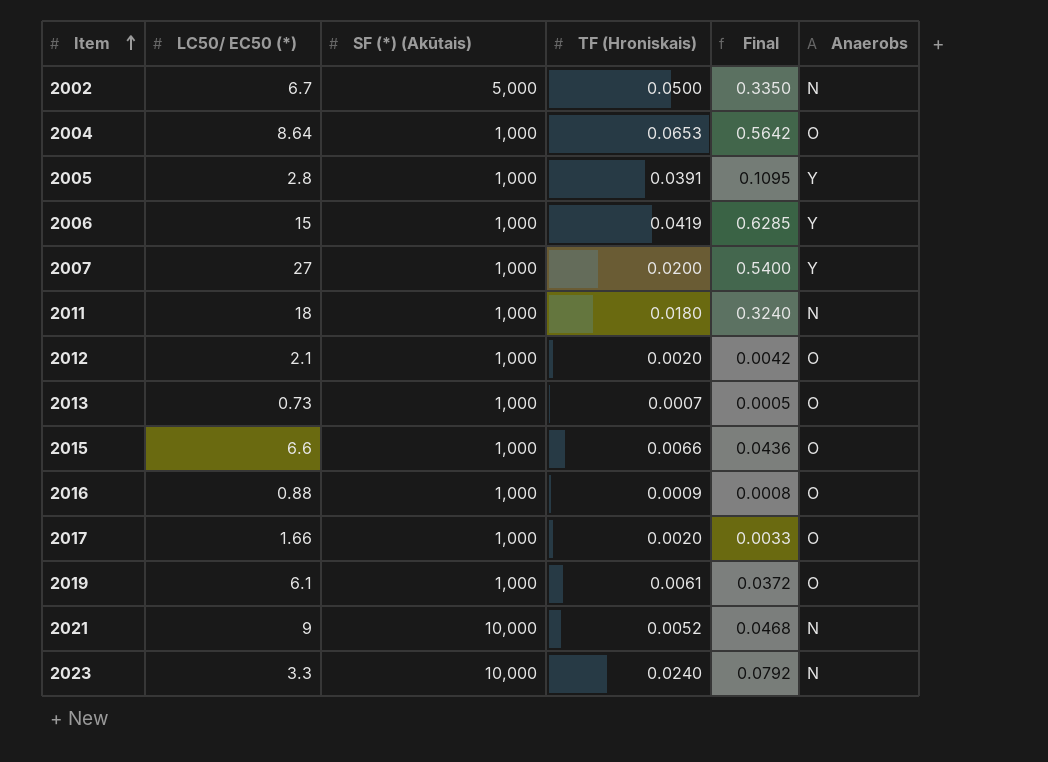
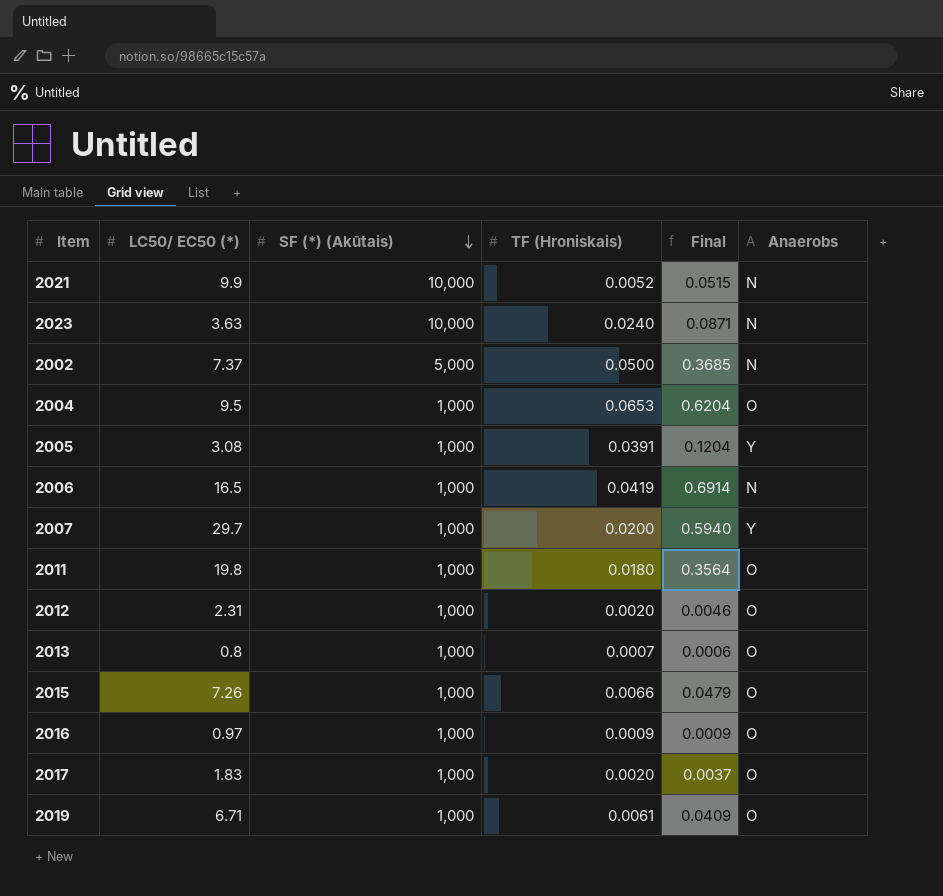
row order: Item ascending -> SF (*) (Akūtais) descending
2021 | LC50/ EC50 (*): 9 -> 9.9
2021 | Final: 0.0468 -> 0.0515
2023 | LC50/ EC50 (*): 3.3 -> 3.63
2023 | Final: 0.0792 -> 0.0871
2002 | LC50/ EC50 (*): 6.7 -> 7.37
2002 | Final: 0.3350 -> 0.3685
2004 | LC50/ EC50 (*): 8.64 -> 9.5
2004 | Final: 0.5642 -> 0.6204
2005 | LC50/ EC50 (*): 2.8 -> 3.08
2005 | Final: 0.1095 -> 0.1204
2006 | LC50/ EC50 (*): 15 -> 16.5
2006 | Final: 0.6285 -> 0.6914
2006 | Anaerobs: Y -> N
2007 | LC50/ EC50 (*): 27 -> 29.7
2007 | Final: 0.5400 -> 0.5940
2011 | LC50/ EC50 (*): 18 -> 19.8
2011 | Final: 0.3240 -> 0.3564
2011 | Anaerobs: N -> O
2012 | LC50/ EC50 (*): 2.1 -> 2.31
2012 | Final: 0.0042 -> 0.0046
2013 | LC50/ EC50 (*): 0.73 -> 0.8
2013 | Final: 0.0005 -> 0.0006
2015 | LC50/ EC50 (*): 6.6 -> 7.26
2015 | Final: 0.0436 -> 0.0479
2016 | LC50/ EC50 (*): 0.88 -> 0.97
2016 | Final: 0.0008 -> 0.0009
2017 | LC50/ EC50 (*): 1.66 -> 1.83
2017 | Final: 0.0033 -> 0.0037
2019 | LC50/ EC50 (*): 6.1 -> 6.71
2019 | Final: 0.0372 -> 0.0409

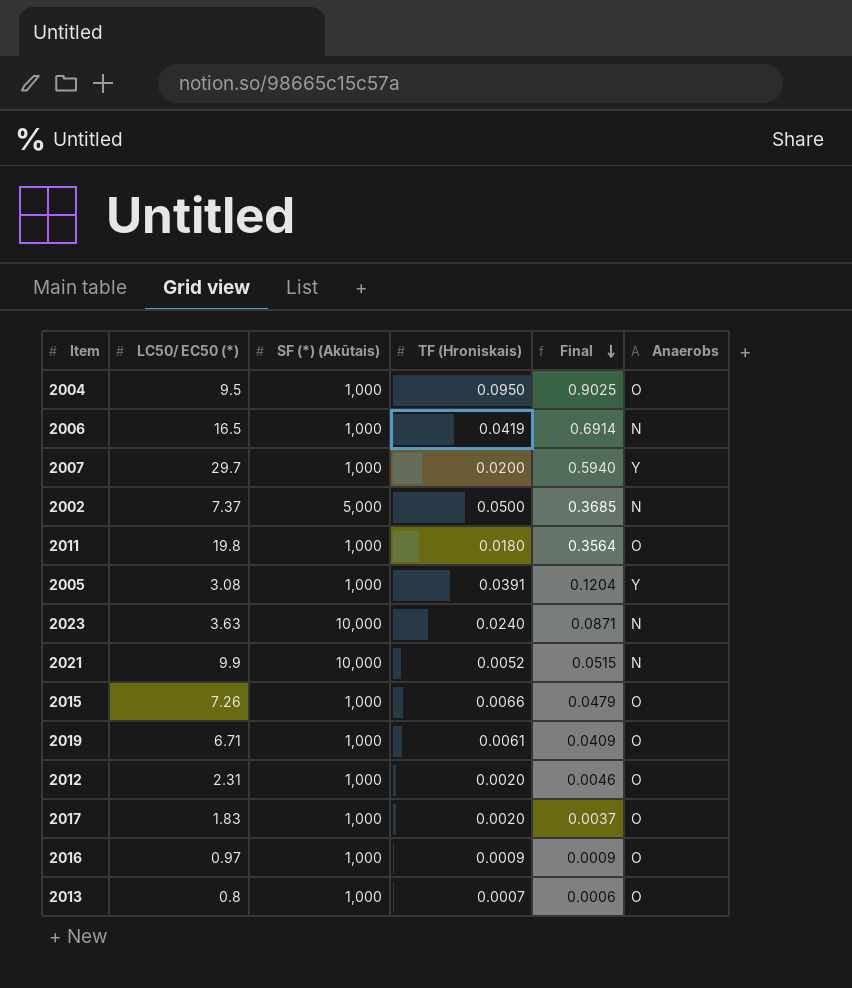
row order: SF (*) (Akūtais) descending -> Final descending
2004 | TF (Hroniskais): 0.0653 -> 0.0950
2004 | Final: 0.6204 -> 0.9025

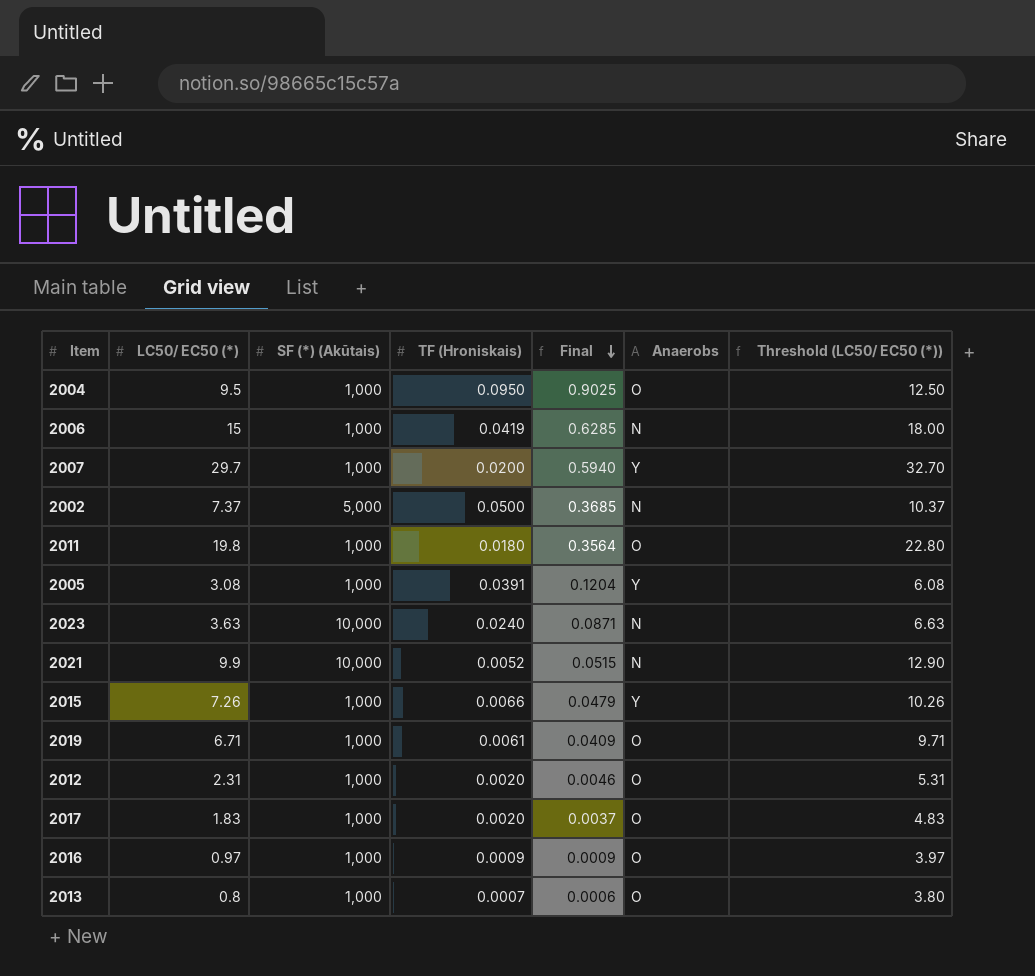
column Threshold (LC50/ EC50 (*)) | formula: none -> [LC50/ EC50 (*)] + 3
2006 | LC50/ EC50 (*): 16.5 -> 15
2006 | Final: 0.6914 -> 0.6285
2015 | Anaerobs: O -> Y

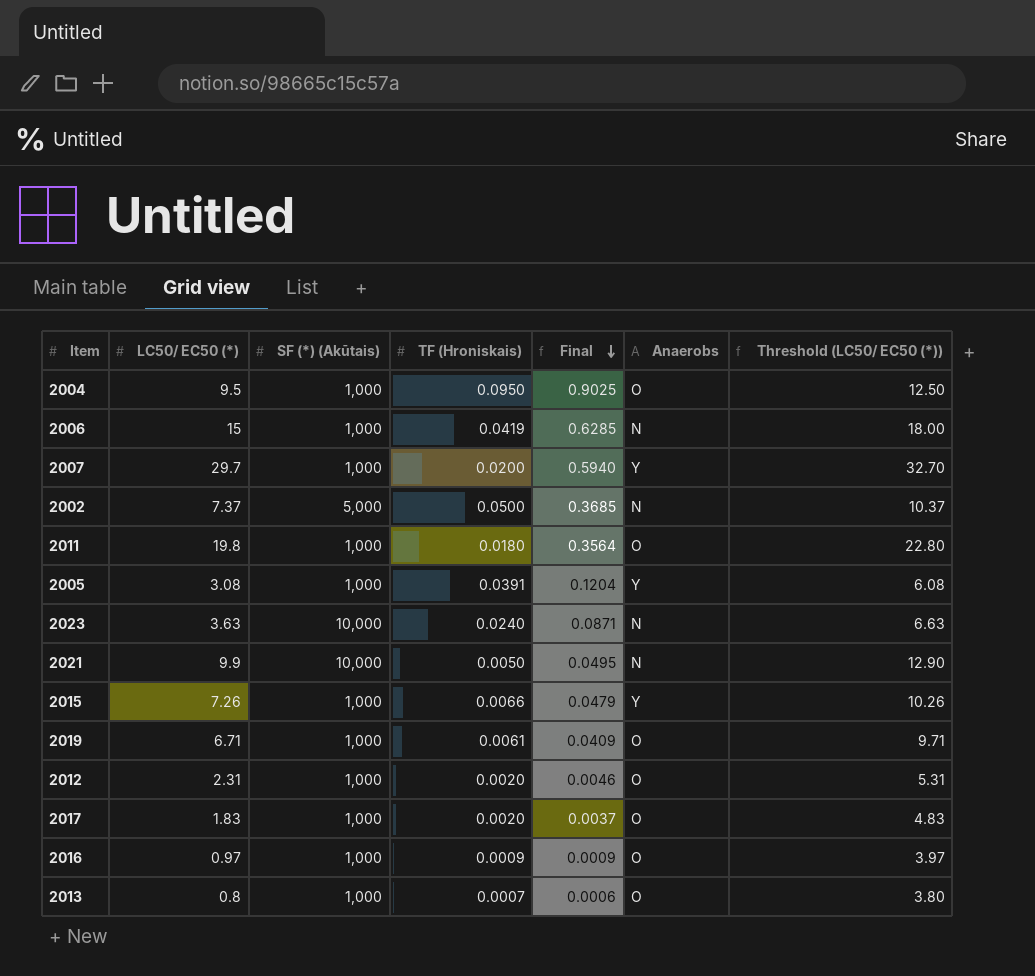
2021 | TF (Hroniskais): 0.0052 -> 0.0050
2021 | Final: 0.0515 -> 0.0495

